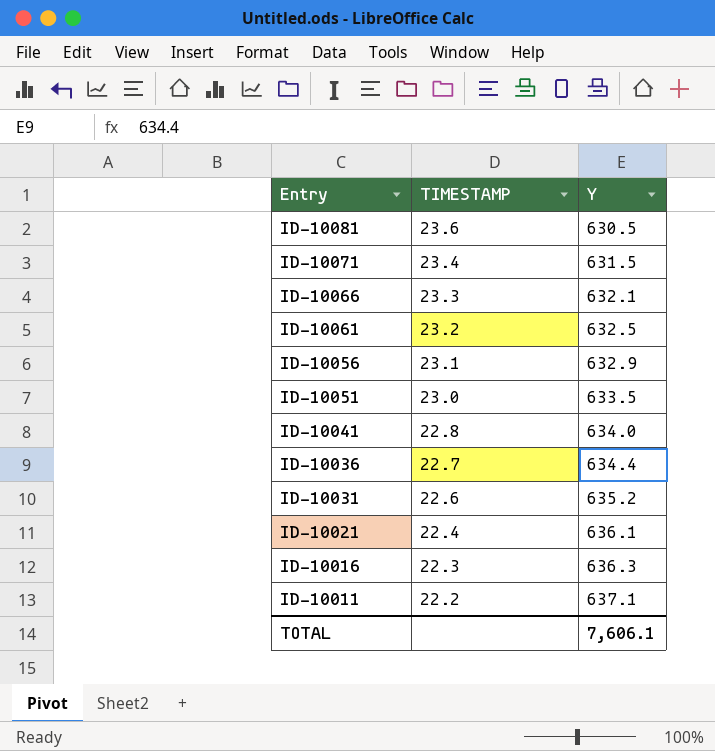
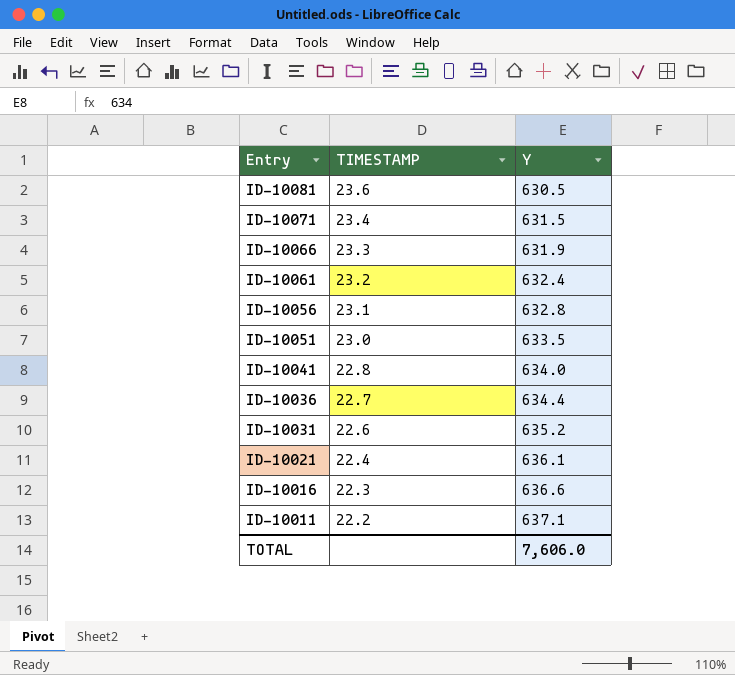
ID-10066 | Y: 632.1 -> 631.9
ID-10061 | Y: 632.5 -> 632.4
ID-10056 | Y: 632.9 -> 632.8
ID-10016 | Y: 636.3 -> 636.6
TOTAL | Y: 7,606.1 -> 7,606.0

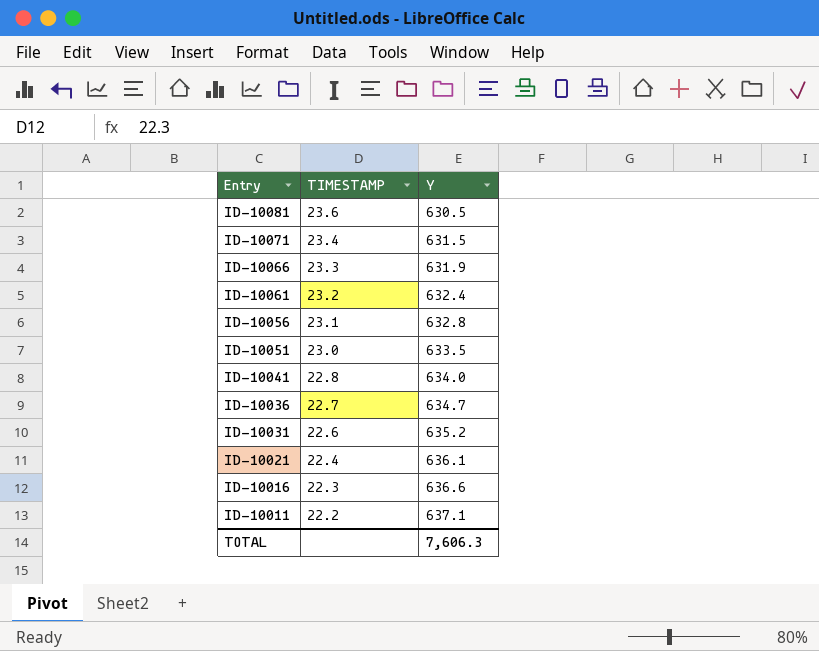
ID-10036 | Y: 634.4 -> 634.7
TOTAL | Y: 7,606.0 -> 7,606.3

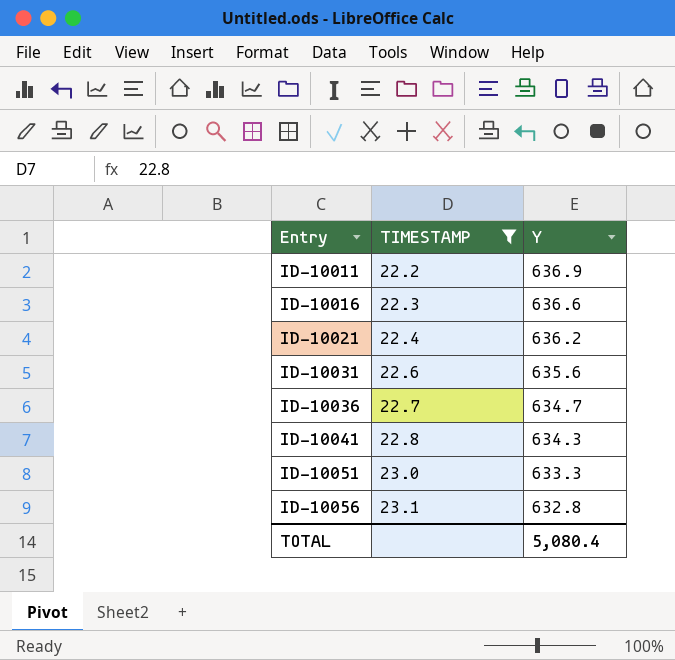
filter: none -> TIMESTAMP <= 23.1
row order: Entry descending -> Entry ascending
ID-10011 | Y: 637.1 -> 636.9
ID-10021 | Y: 636.1 -> 636.2
ID-10031 | Y: 635.2 -> 635.6
ID-10041 | Y: 634.0 -> 634.3
ID-10051 | Y: 633.5 -> 633.3
TOTAL | Y: 7,606.3 -> 5,080.4

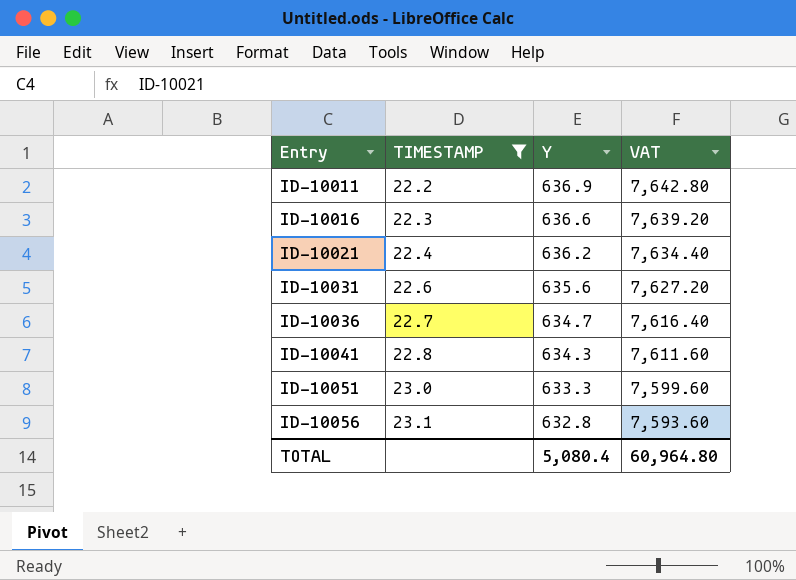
column VAT | formula: none -> [Y] * 12

